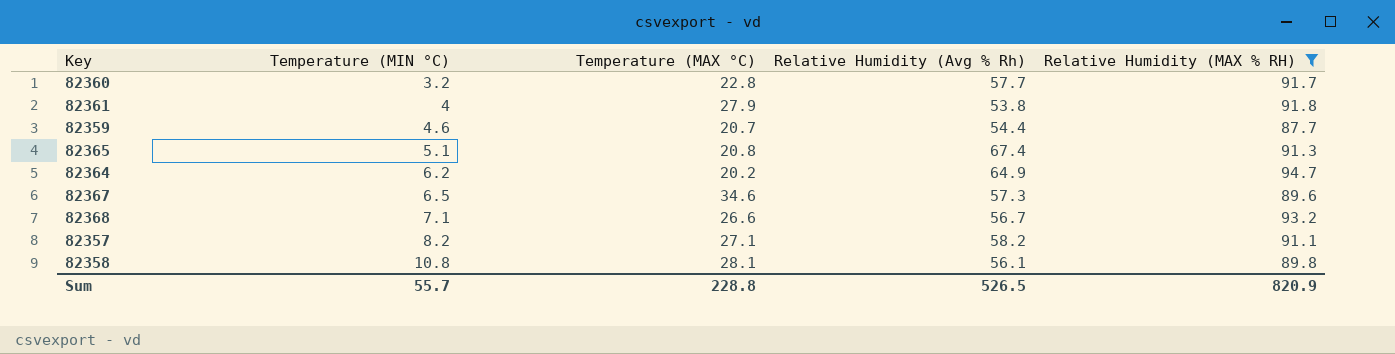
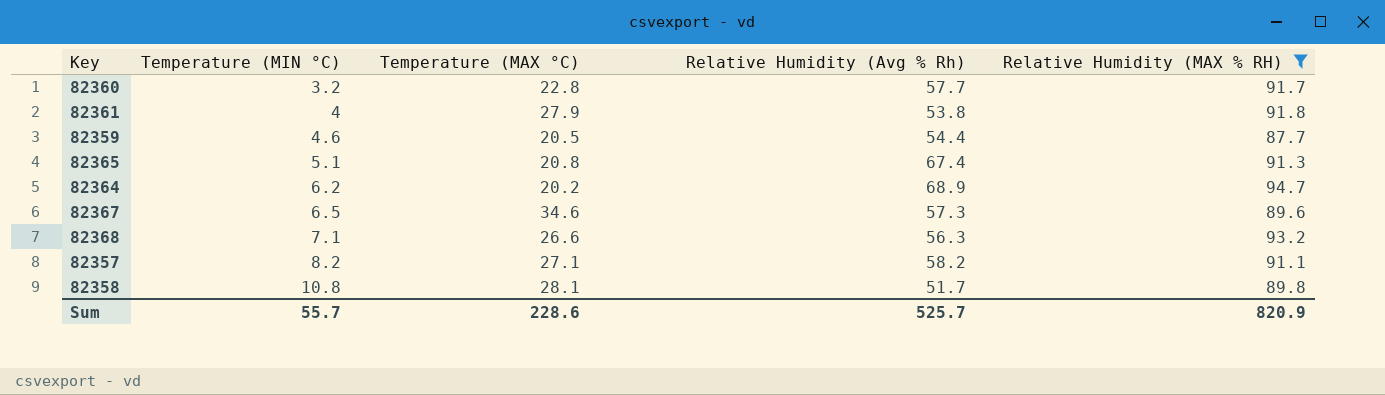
82359 | Temperature (MAX °C): 20.7 -> 20.5
82364 | Relative Humidity (Avg % Rh): 64.9 -> 68.9
82368 | Relative Humidity (Avg % Rh): 56.7 -> 56.3
82358 | Relative Humidity (Avg % Rh): 56.1 -> 51.7
Sum | Temperature (MAX °C): 228.8 -> 228.6
Sum | Relative Humidity (Avg % Rh): 526.5 -> 525.7

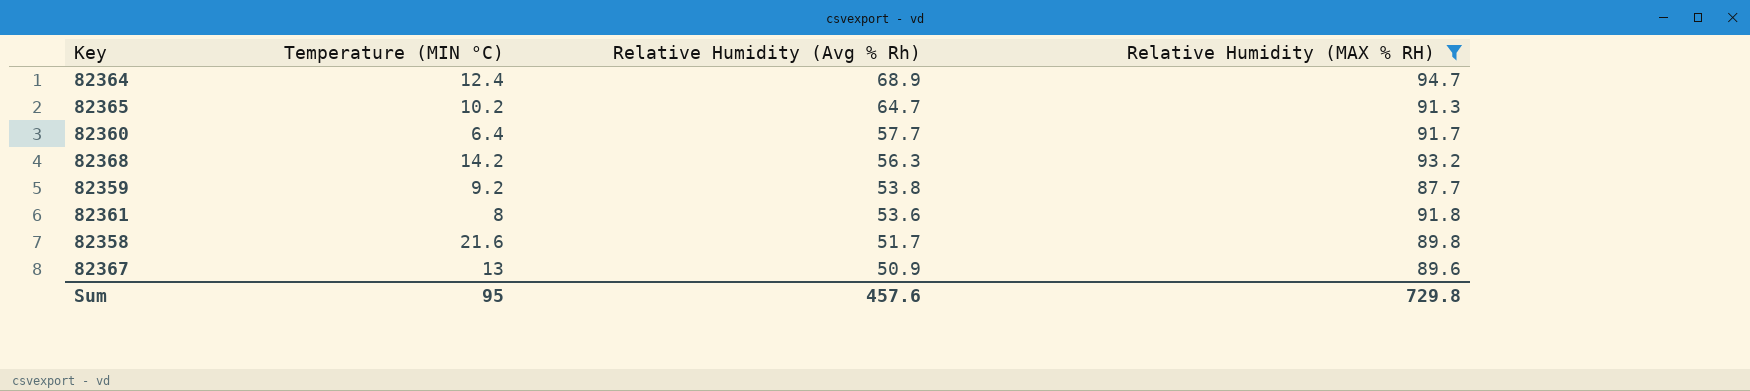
row order: Temperature (MIN °C) ascending -> Relative Humidity (Avg % Rh) descending
column Temperature (MAX °C) | position: 3 -> none
row 82357: 8.2 | 27.1 | 58.2 | 91.1 -> none
82364 | Temperature (MIN °C): 6.2 -> 12.4
82365 | Temperature (MIN °C): 5.1 -> 10.2
82365 | Relative Humidity (Avg % Rh): 67.4 -> 64.7
82360 | Temperature (MIN °C): 3.2 -> 6.4
82368 | Temperature (MIN °C): 7.1 -> 14.2
82359 | Temperature (MIN °C): 4.6 -> 9.2
82359 | Relative Humidity (Avg % Rh): 54.4 -> 53.8
82361 | Temperature (MIN °C): 4 -> 8
82361 | Relative Humidity (Avg % Rh): 53.8 -> 53.6
82358 | Temperature (MIN °C): 10.8 -> 21.6
82367 | Temperature (MIN °C): 6.5 -> 13
82367 | Relative Humidity (Avg % Rh): 57.3 -> 50.9
Sum | Temperature (MIN °C): 55.7 -> 95
Sum | Relative Humidity (Avg % Rh): 525.7 -> 457.6
Sum | Relative Humidity (MAX % RH): 820.9 -> 729.8

